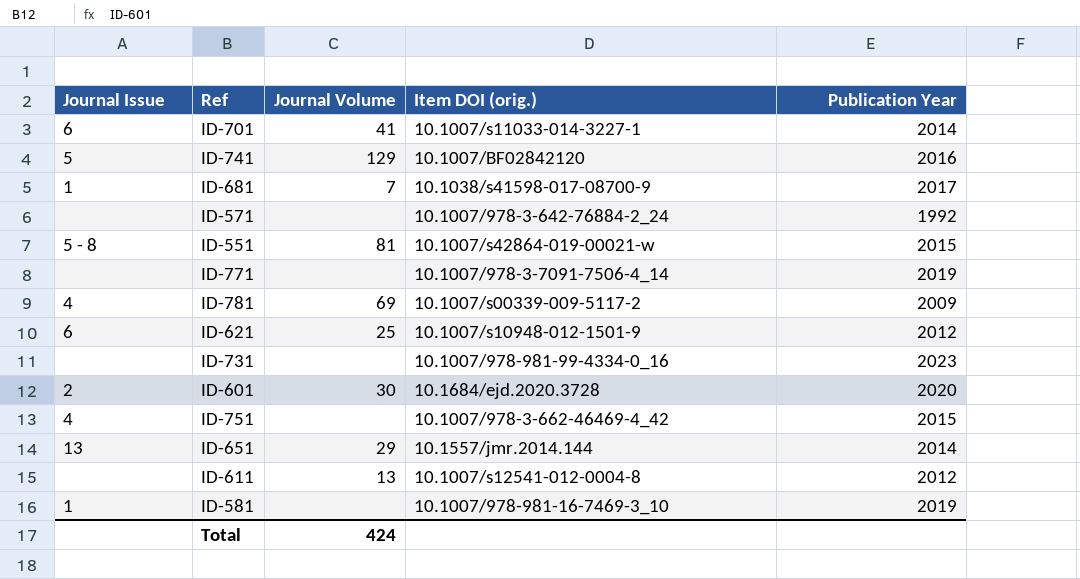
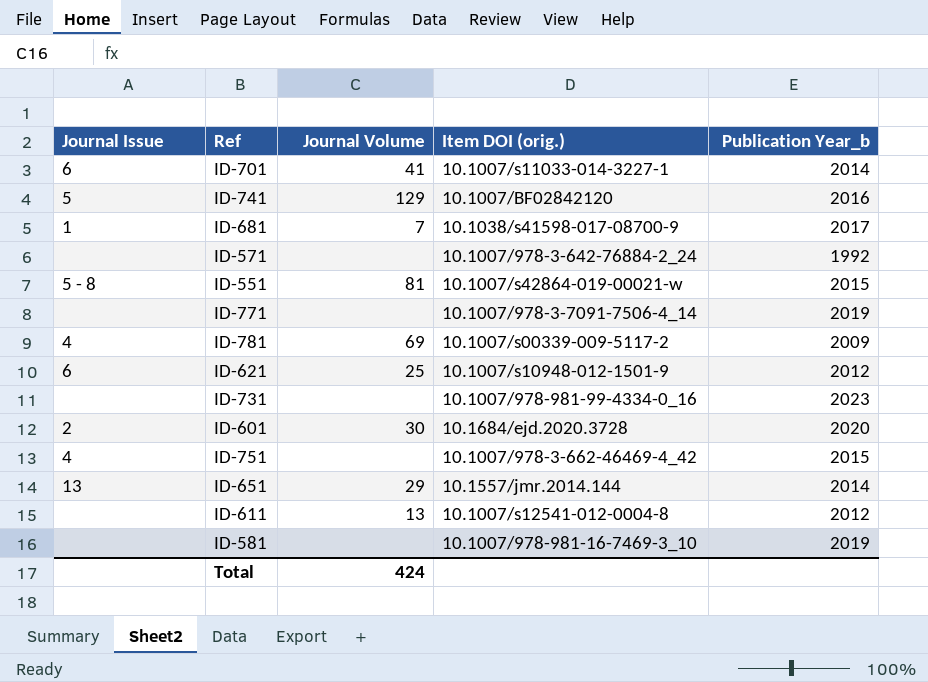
column name: Publication Year -> Publication Year_b
ID-581 | Journal Issue: 1 -> none

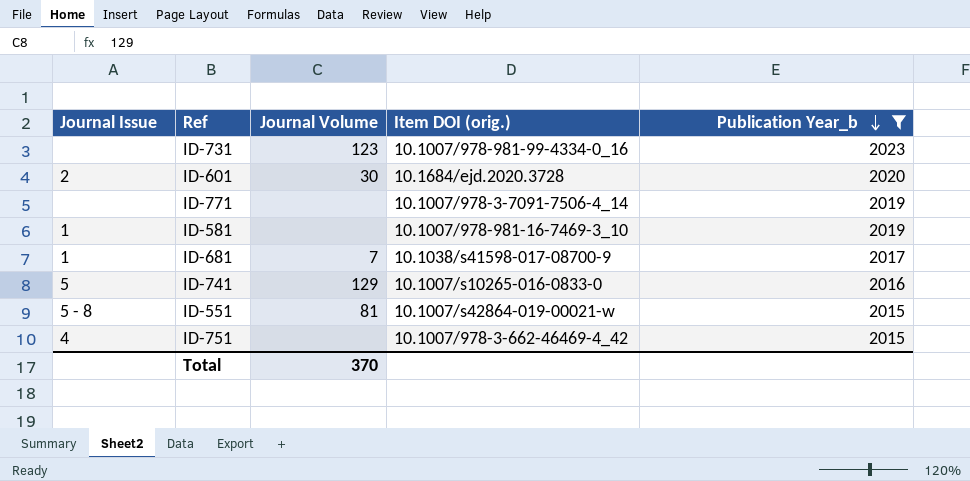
filter: none -> Publication Year_b >= 2015
row order: none -> Publication Year_b descending
ID-731 | Journal Volume: none -> 123
ID-581 | Journal Issue: none -> 1
ID-741 | Item DOI (orig.): 10.1007/BF02842120 -> 10.1007/s10265-016-0833-0
Total | Journal Volume: 424 -> 370

